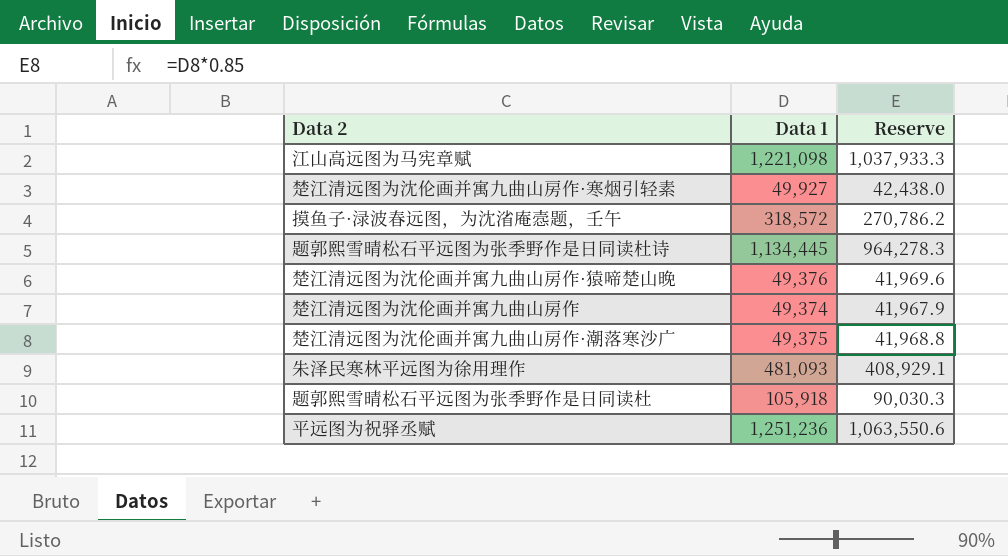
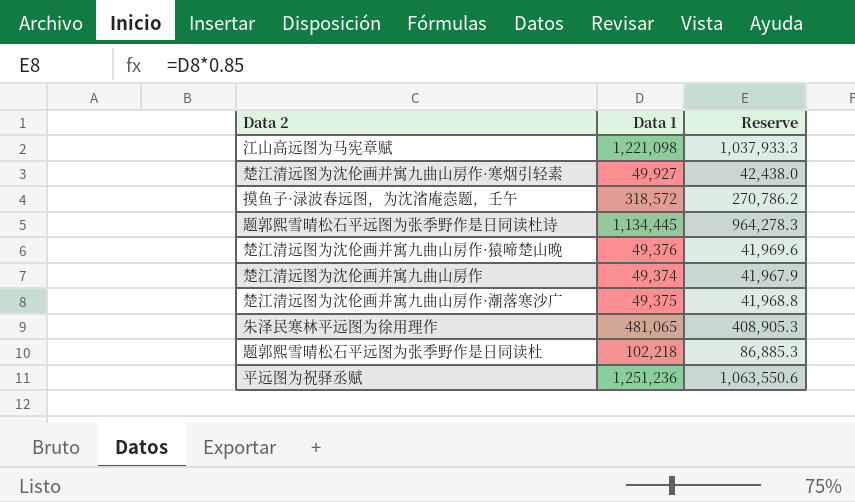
朱泽民寒林平远图为徐用理作 | Data 1: 481,093 -> 481,065
朱泽民寒林平远图为徐用理作 | Reserve: 408,929.1 -> 408,905.3
题郭熙雪晴松石平远图为张季野作是日同读杜 | Data 1: 105,918 -> 102,218
题郭熙雪晴松石平远图为张季野作是日同读杜 | Reserve: 90,030.3 -> 86,885.3

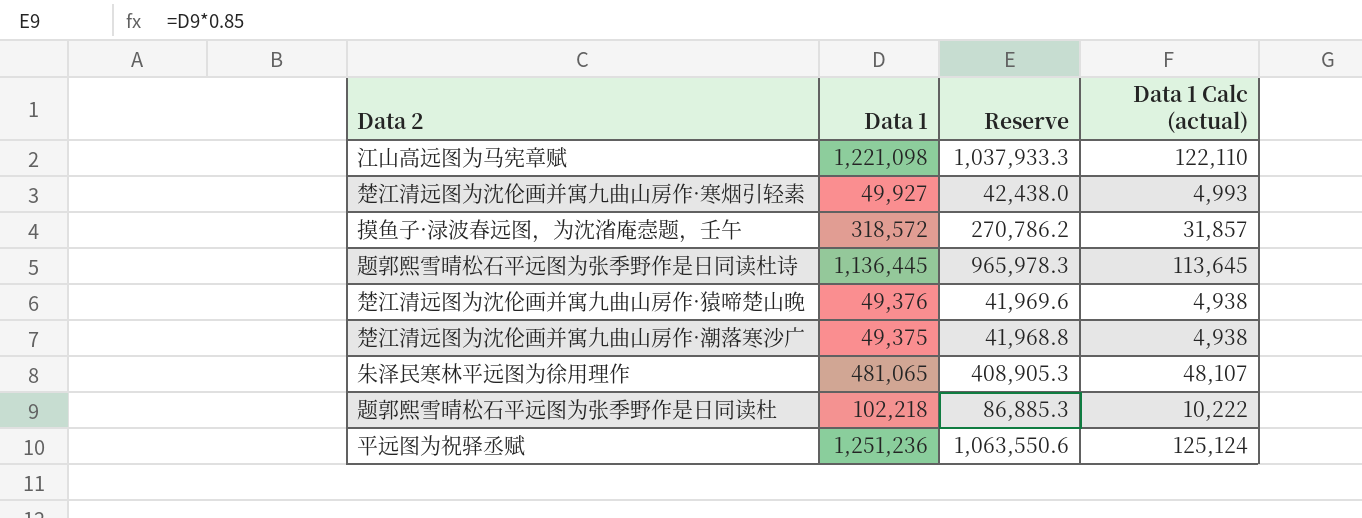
column Data 1 Calc (actual) | formula: none -> [Data 1] * 0.1
row 楚江清远图为沈伦画并寓九曲山房作: 49,374 | 41,967.9 -> none
题郭熙雪晴松石平远图为张季野作是日同读杜诗 | Data 1: 1,134,445 -> 1,136,445
题郭熙雪晴松石平远图为张季野作是日同读杜诗 | Reserve: 964,278.3 -> 965,978.3

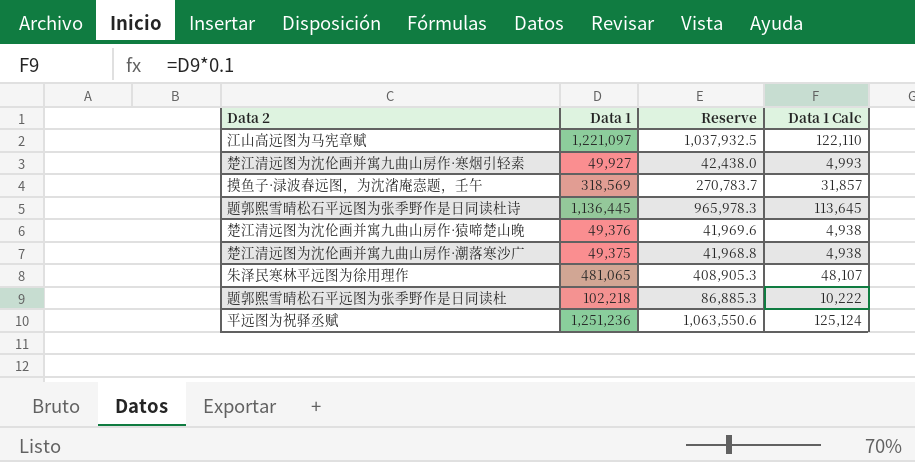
column name: Data 1 Calc (actual) -> Data 1 Calc
江山高远图为马宪章赋 | Data 1: 1,221,098 -> 1,221,097
江山高远图为马宪章赋 | Reserve: 1,037,933.3 -> 1,037,932.5
摸鱼子·渌波春远图，为沈渻庵悫题，壬午 | Data 1: 318,572 -> 318,569
摸鱼子·渌波春远图，为沈渻庵悫题，壬午 | Reserve: 270,786.2 -> 270,783.7

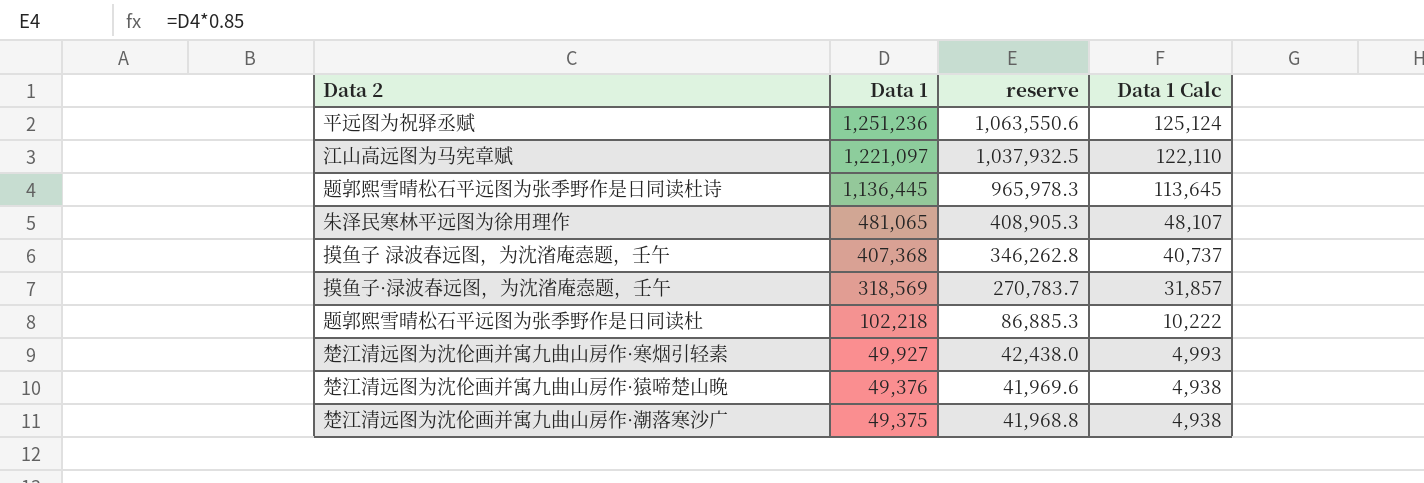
row order: none -> Data 1 descending
column name: Reserve -> reserve
row 摸鱼子 渌波春远图，为沈渻庵悫题，壬午: none -> 407,368 | 346,262.8 | 40,737

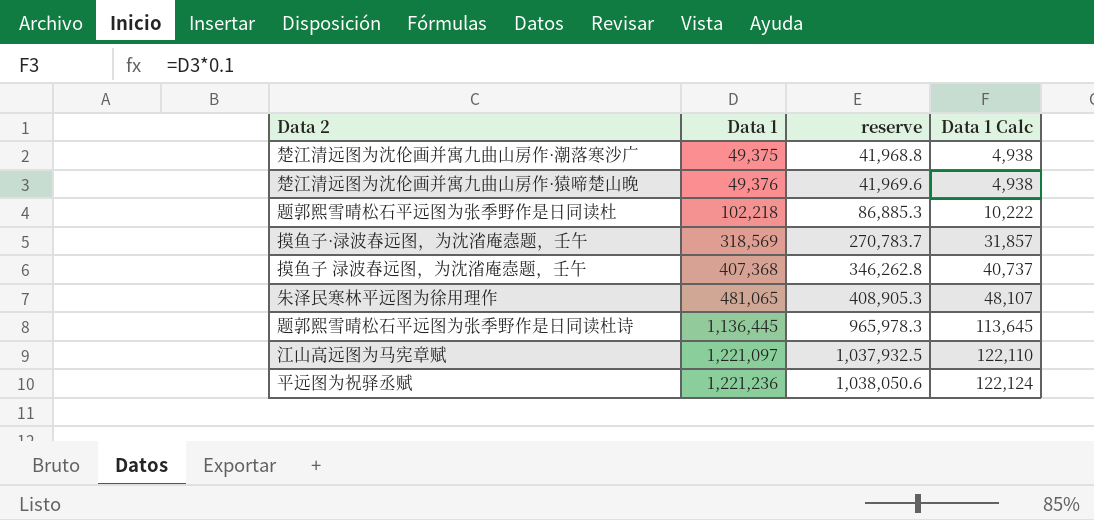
row order: Data 1 descending -> Data 1 ascending
row 楚江清远图为沈伦画并寓九曲山房作·寒烟引轻素: 49,927 | 42,438.0 | 4,993 -> none
平远图为祝驿丞赋 | Data 1: 1,251,236 -> 1,221,236
平远图为祝驿丞赋 | reserve: 1,063,550.6 -> 1,038,050.6
平远图为祝驿丞赋 | Data 1 Calc: 125,124 -> 122,124

